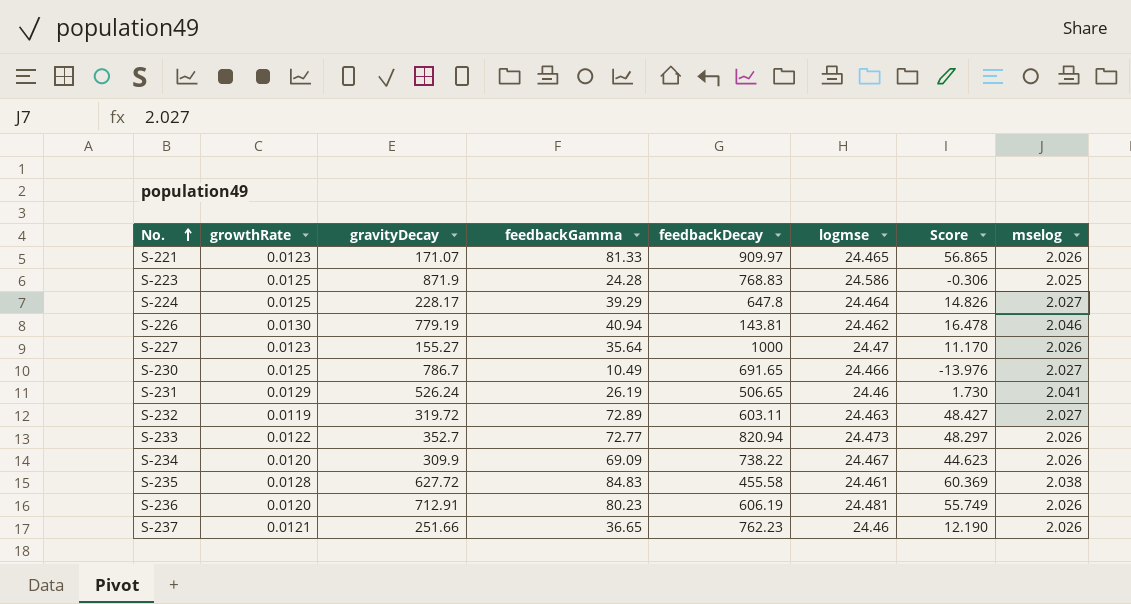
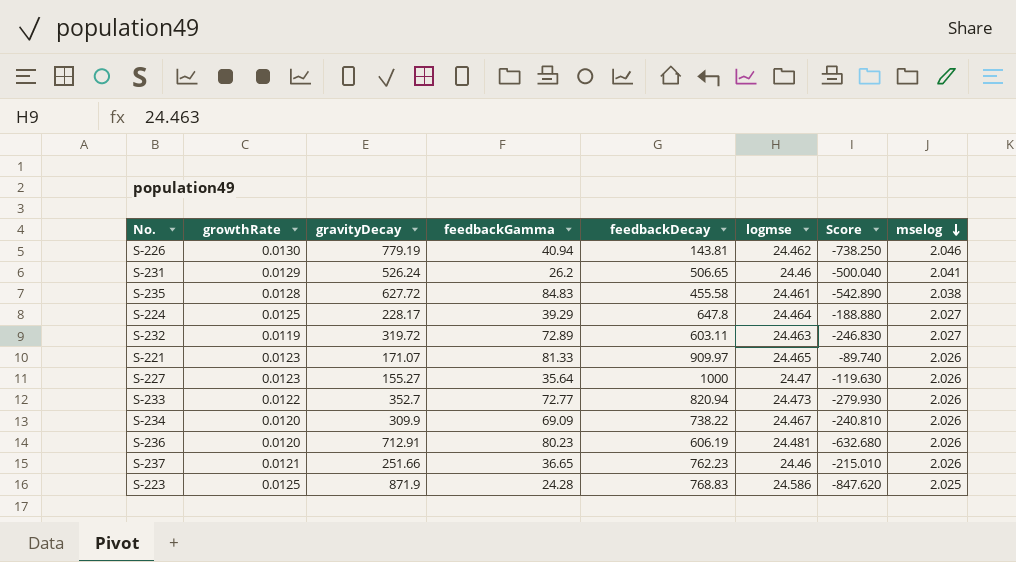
row order: No. ascending -> mselog descending
column Score | formula: [feedbackGamma] - [logmse] -> [feedbackGamma] - [gravityDecay]
row S-230: 0.0125 | 786.7 | 10.49 | 691.65 | 24.466 | -13.976 | 2.027 -> none
S-231 | feedbackGamma: 26.19 -> 26.2

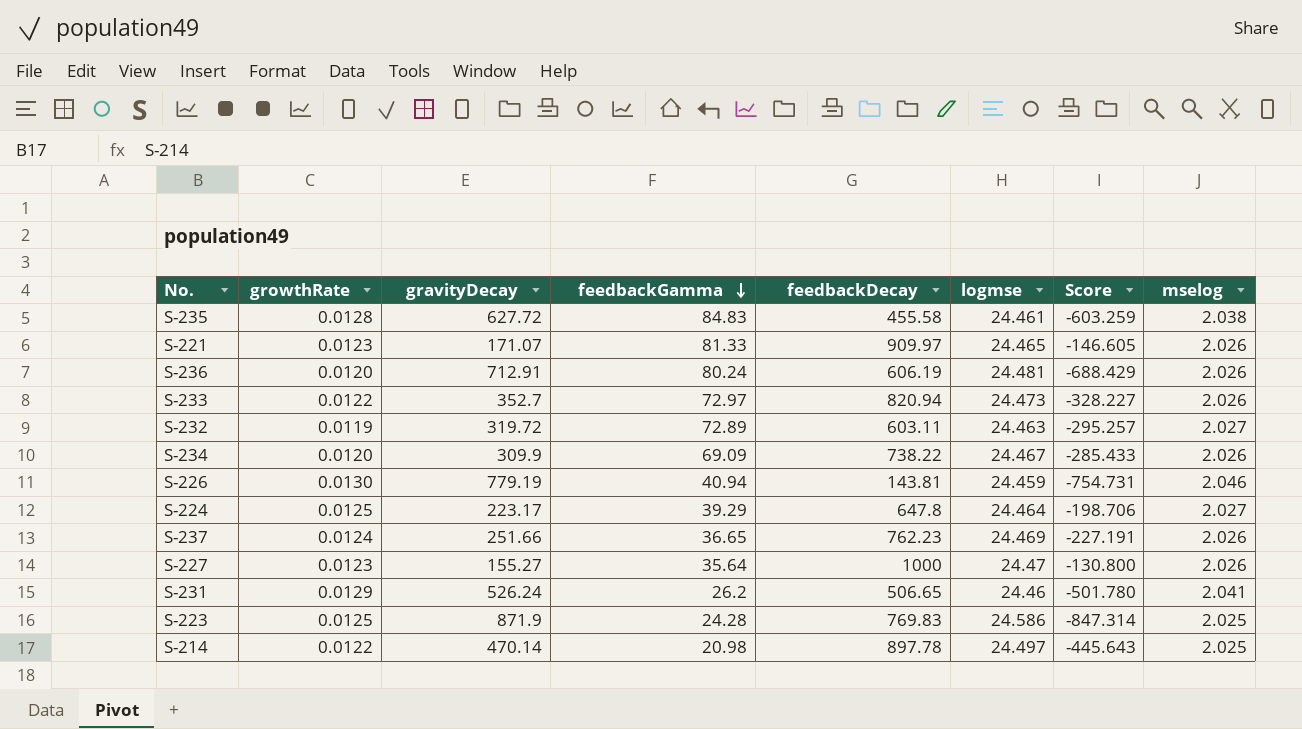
row order: mselog descending -> feedbackGamma descending
column Score | formula: [feedbackGamma] - [gravityDecay] -> [logmse] - [gravityDecay]
S-236 | feedbackGamma: 80.23 -> 80.24
S-233 | feedbackGamma: 72.77 -> 72.97
S-226 | logmse: 24.462 -> 24.459
S-224 | gravityDecay: 228.17 -> 223.17
S-237 | growthRate: 0.0121 -> 0.0124
S-237 | logmse: 24.46 -> 24.469
S-223 | feedbackDecay: 768.83 -> 769.83
row S-214: none -> 0.0122 | 470.14 | 20.98 | 897.78 | 24.497 | -445.643 | 2.025

